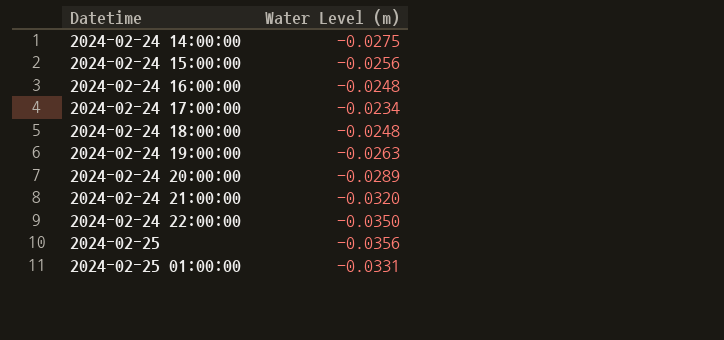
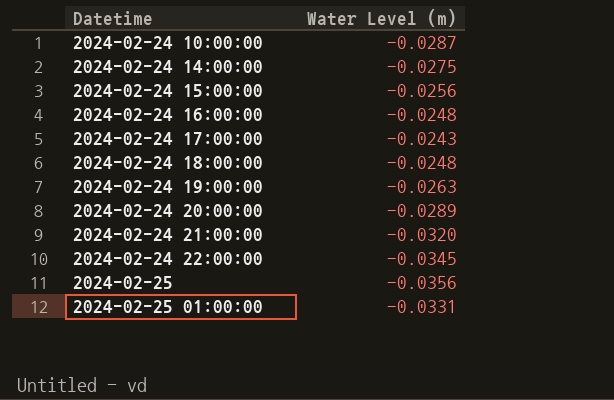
row 2024-02-24 10:00:00: none -> -0.0287
2024-02-24 17:00:00 | Water Level (m): -0.0234 -> -0.0243
2024-02-24 22:00:00 | Water Level (m): -0.0350 -> -0.0345

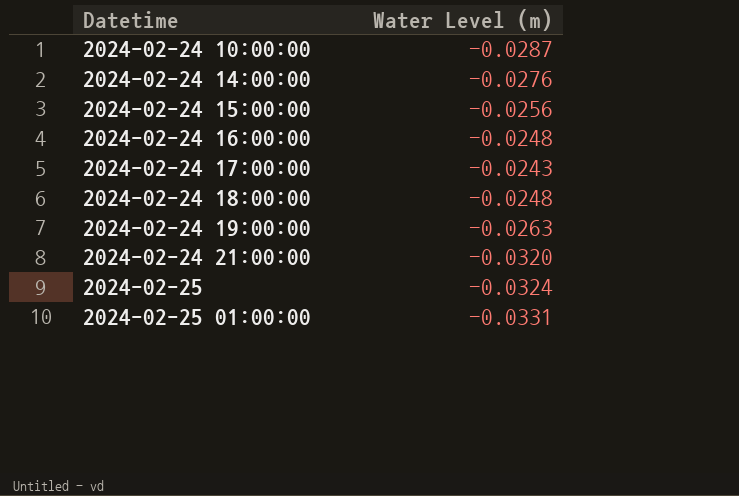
row 2024-02-24 20:00:00: -0.0289 -> none
row 2024-02-24 22:00:00: -0.0345 -> none
2024-02-24 14:00:00 | Water Level (m): -0.0275 -> -0.0276
2024-02-25 | Water Level (m): -0.0356 -> -0.0324

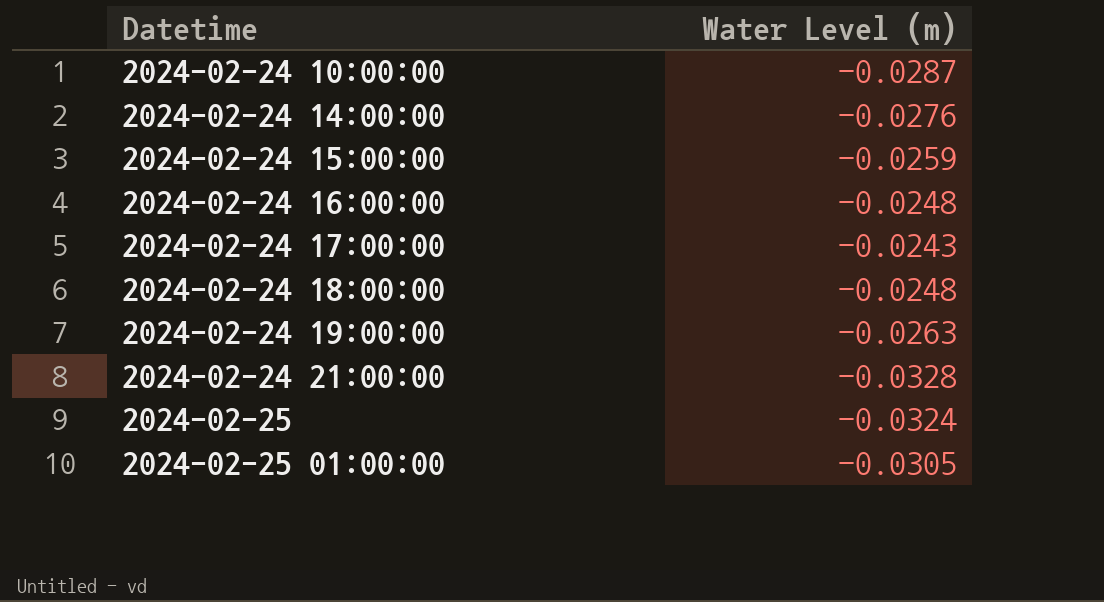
2024-02-24 15:00:00 | Water Level (m): -0.0256 -> -0.0259
2024-02-24 21:00:00 | Water Level (m): -0.0320 -> -0.0328
2024-02-25 01:00:00 | Water Level (m): -0.0331 -> -0.0305

